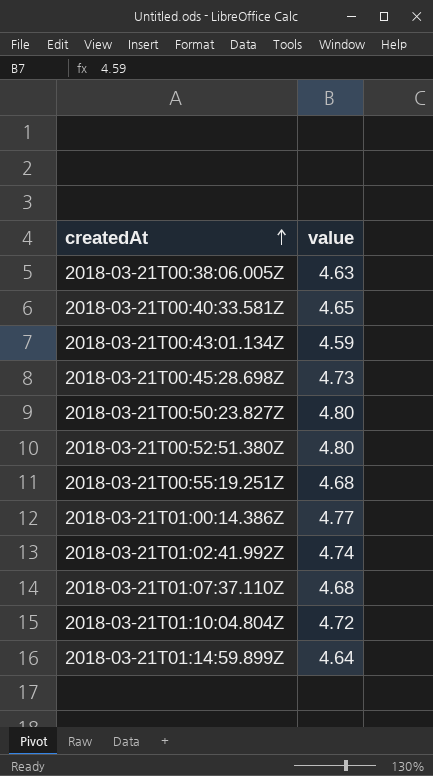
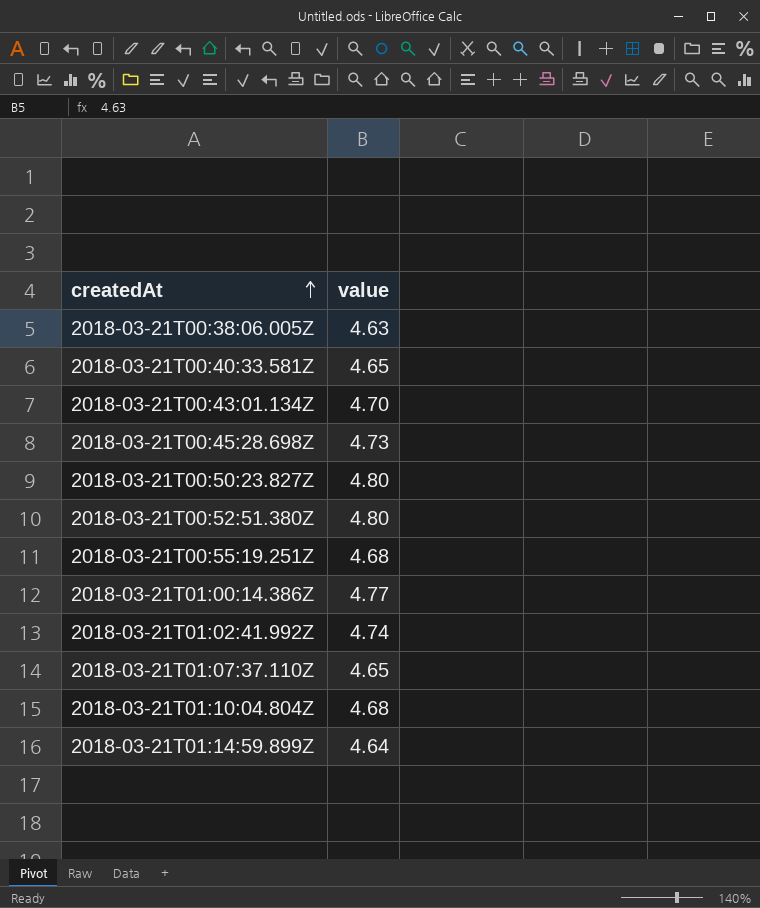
2018-03-21T00:43:01.134Z | value: 4.59 -> 4.70
2018-03-21T01:07:37.110Z | value: 4.68 -> 4.65
2018-03-21T01:10:04.804Z | value: 4.72 -> 4.68

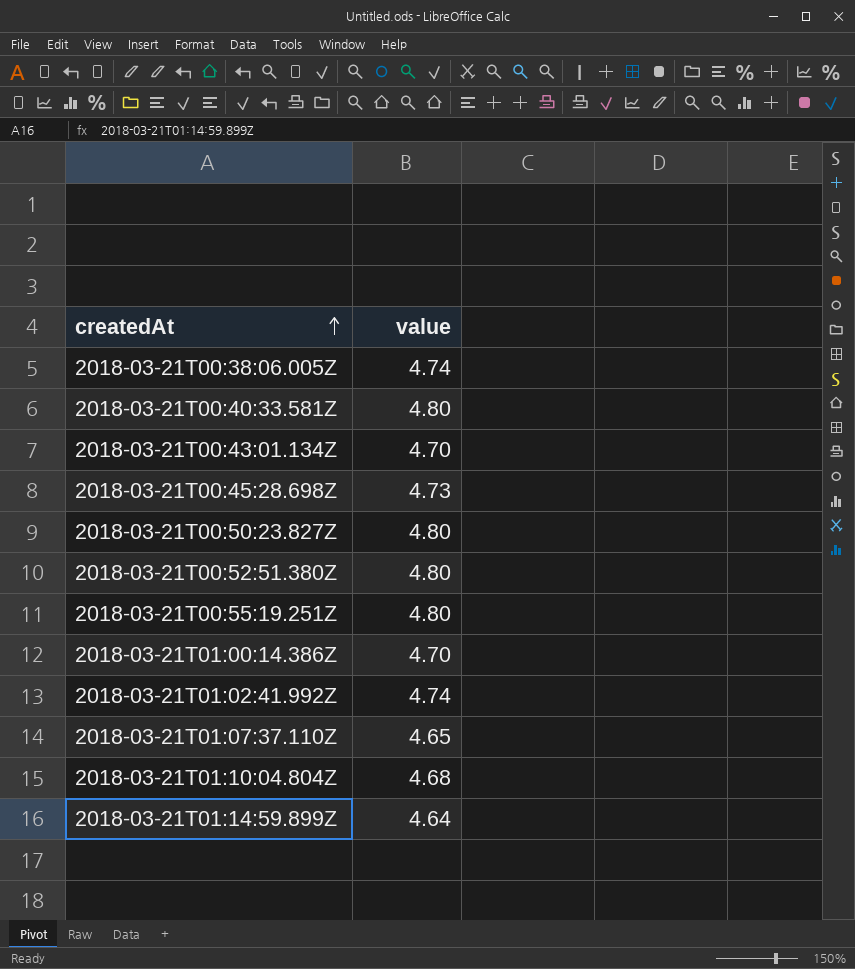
2018-03-21T00:38:06.005Z | value: 4.63 -> 4.74
2018-03-21T00:40:33.581Z | value: 4.65 -> 4.80
2018-03-21T00:55:19.251Z | value: 4.68 -> 4.80
2018-03-21T01:00:14.386Z | value: 4.77 -> 4.70

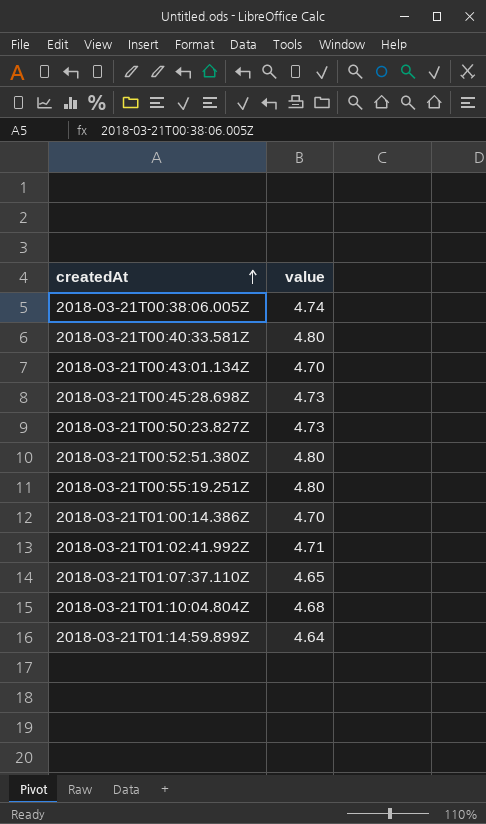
2018-03-21T00:50:23.827Z | value: 4.80 -> 4.73
2018-03-21T01:02:41.992Z | value: 4.74 -> 4.71

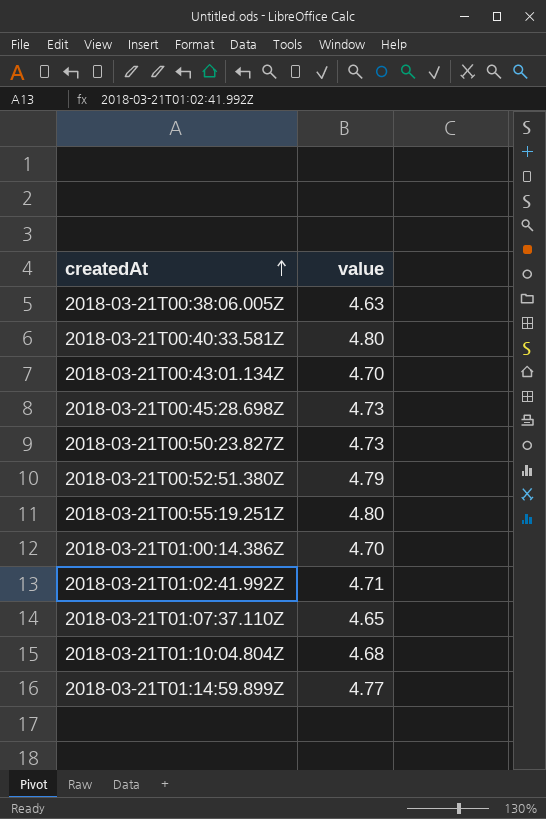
2018-03-21T00:38:06.005Z | value: 4.74 -> 4.63
2018-03-21T00:52:51.380Z | value: 4.80 -> 4.79
2018-03-21T01:14:59.899Z | value: 4.64 -> 4.77

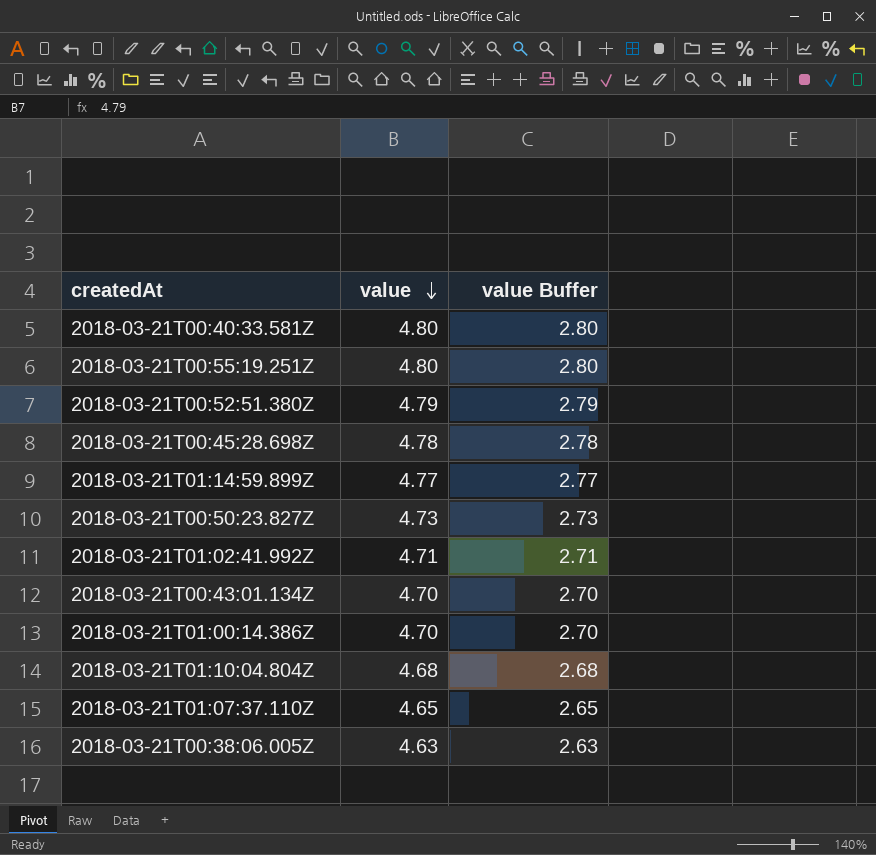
row order: createdAt ascending -> value descending
column value Buffer | formula: none -> [value] - 2
2018-03-21T00:45:28.698Z | value: 4.73 -> 4.78

